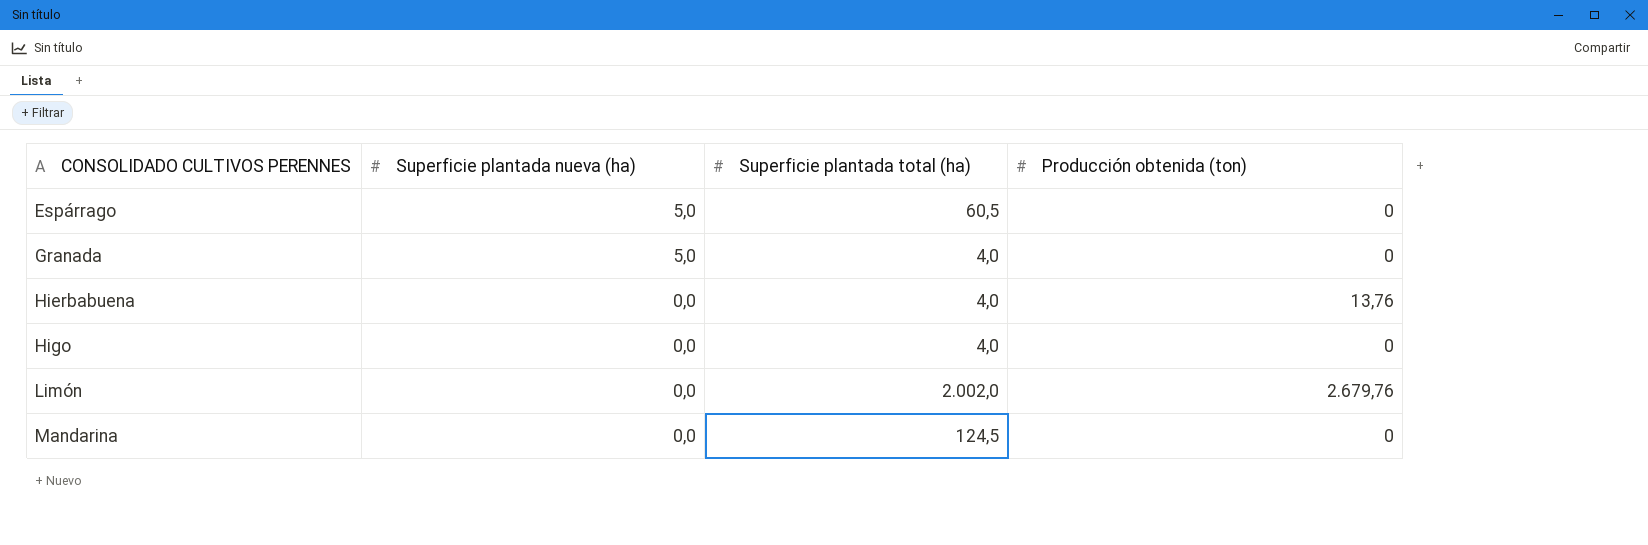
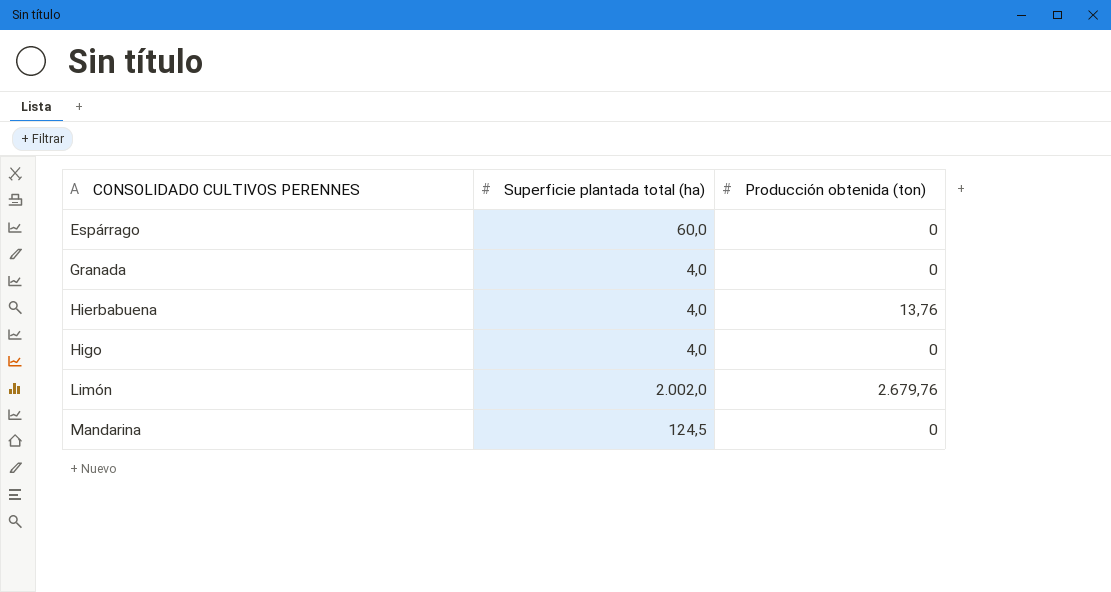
column Superficie plantada nueva (ha) | position: 2 -> none
Espárrago | Superficie plantada total (ha): 60,5 -> 60,0

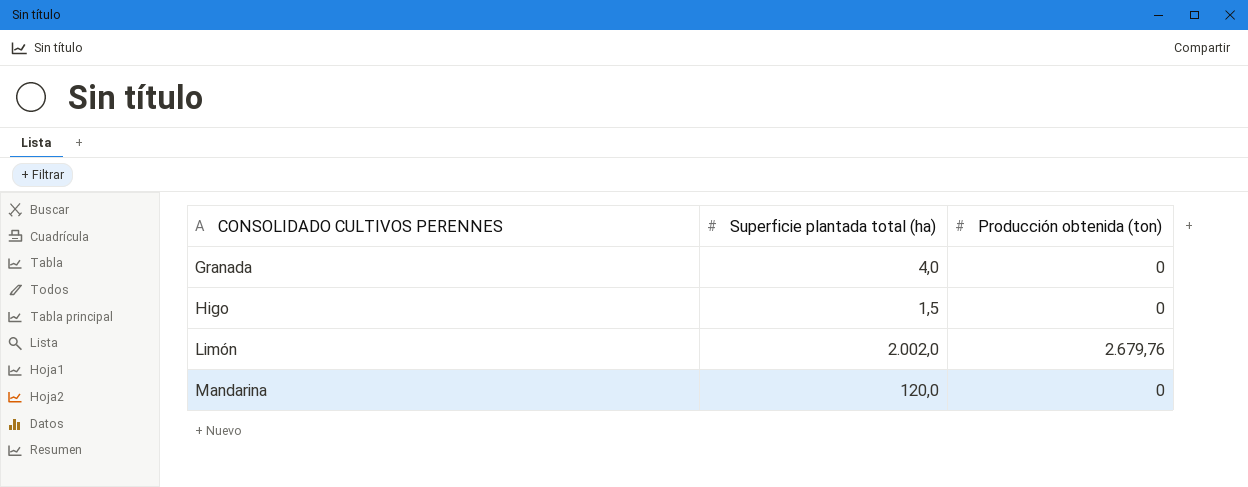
row Espárrago: 60,0 | 0 -> none
row Hierbabuena: 4,0 | 13,76 -> none
Higo | Superficie plantada total (ha): 4,0 -> 1,5
Mandarina | Superficie plantada total (ha): 124,5 -> 120,0

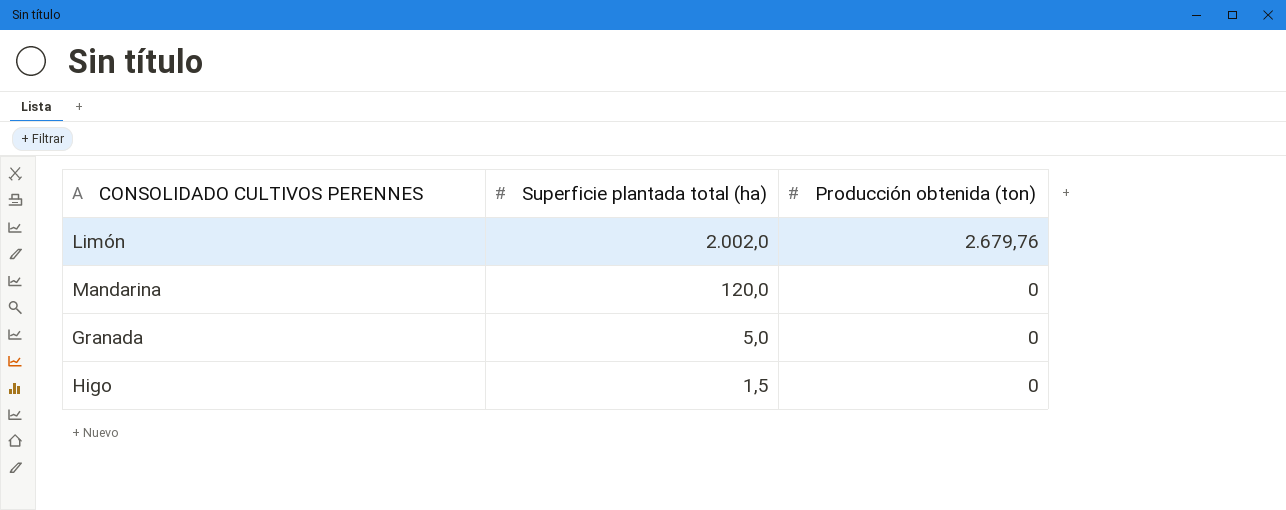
row order: CONSOLIDADO CULTIVOS PERENNES ascending -> Superficie plantada total (ha) descending
Granada | Superficie plantada total (ha): 4,0 -> 5,0

